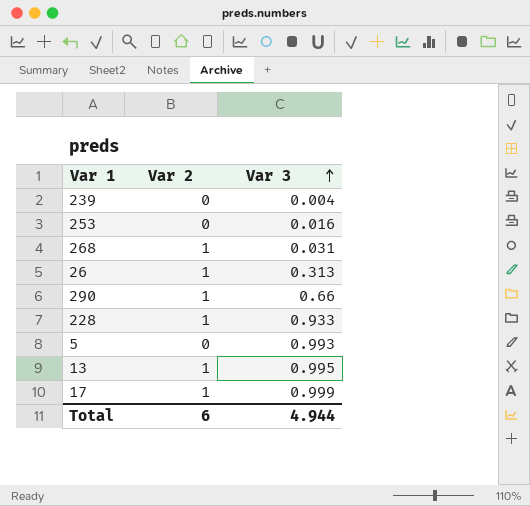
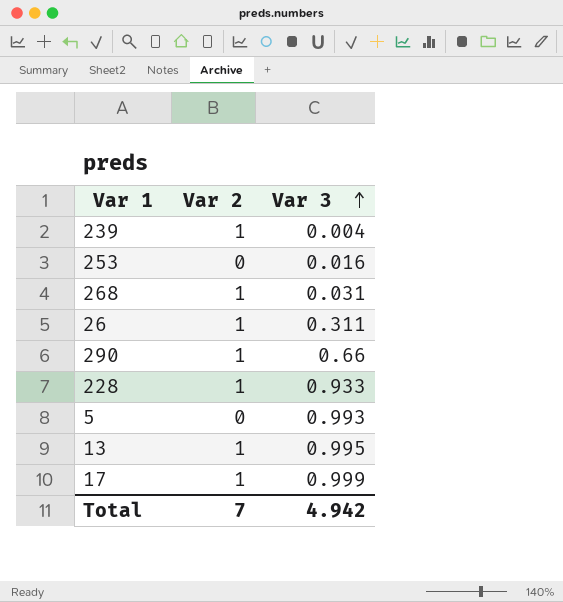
239 | Var 2: 0 -> 1
26 | Var 3: 0.313 -> 0.311
Total | Var 2: 6 -> 7
Total | Var 3: 4.944 -> 4.942

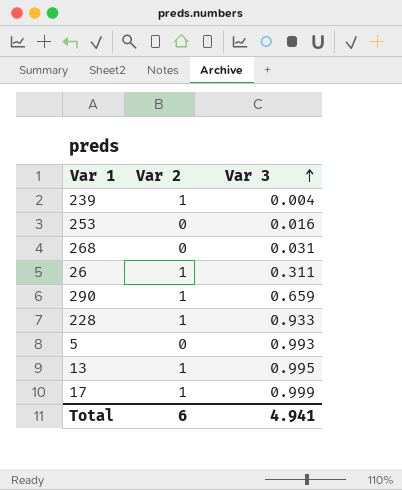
268 | Var 2: 1 -> 0
290 | Var 3: 0.66 -> 0.659
Total | Var 2: 7 -> 6
Total | Var 3: 4.942 -> 4.941

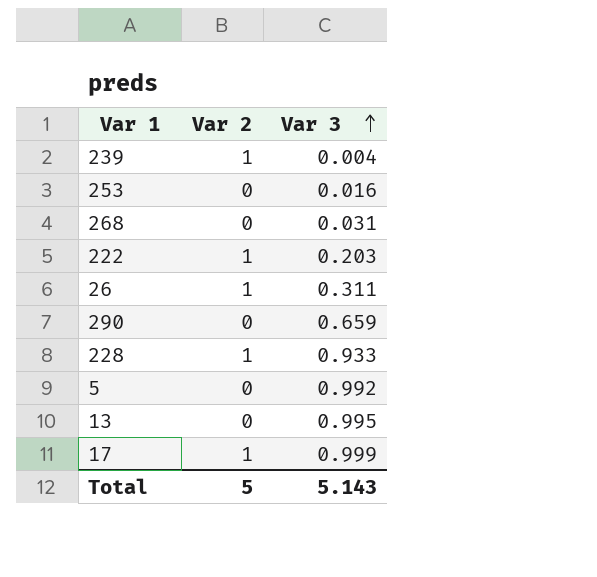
row 222: none -> 1 | 0.203
290 | Var 2: 1 -> 0
5 | Var 3: 0.993 -> 0.992
13 | Var 2: 1 -> 0
Total | Var 2: 6 -> 5
Total | Var 3: 4.941 -> 5.143

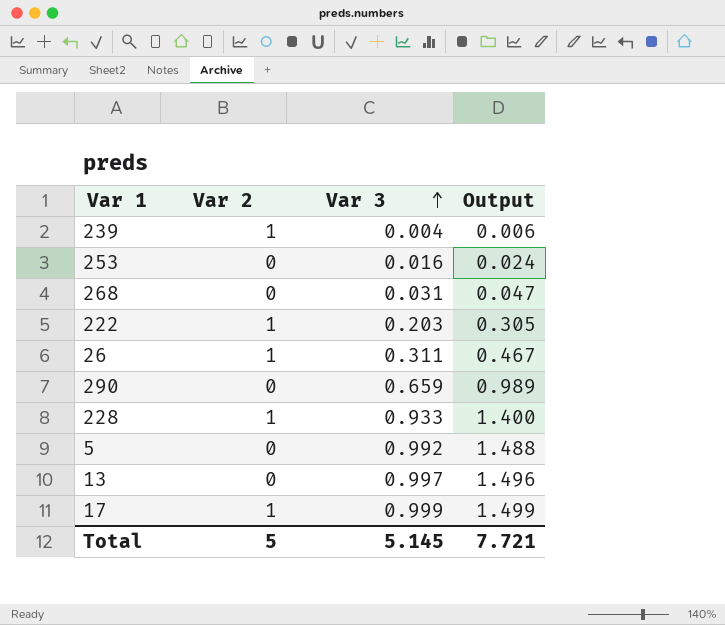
column Output | formula: none -> [Var 3] * 1.5
13 | Var 3: 0.995 -> 0.997
Total | Var 3: 5.143 -> 5.145

